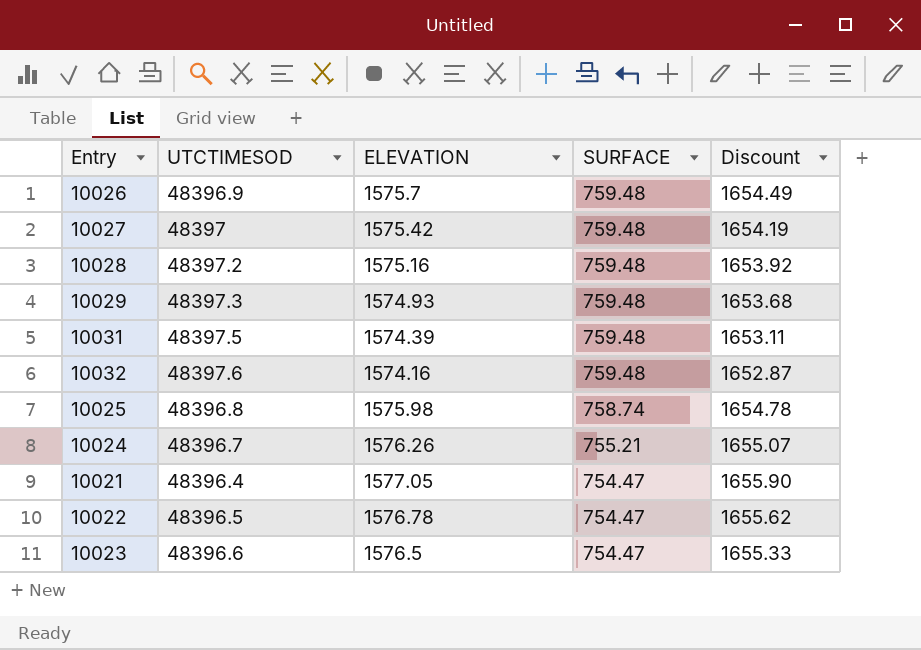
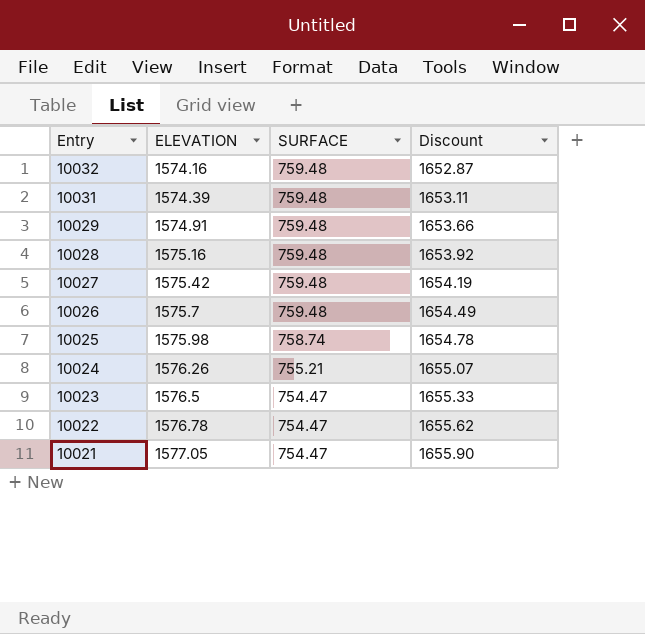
row order: SURFACE descending -> Entry descending
column UTCTIMESOD | position: 2 -> none
10029 | ELEVATION: 1574.93 -> 1574.91
10029 | Discount: 1653.68 -> 1653.66

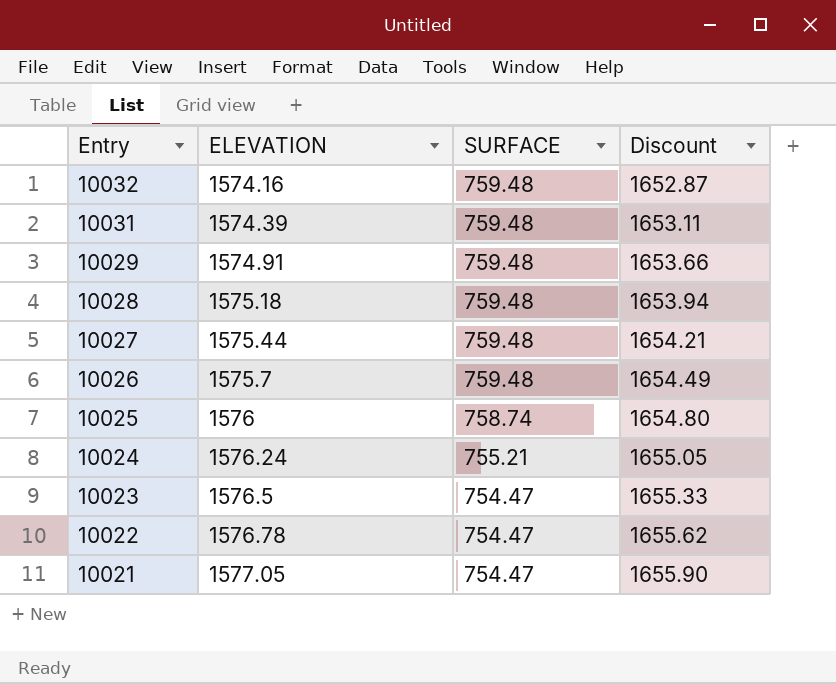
10028 | ELEVATION: 1575.16 -> 1575.18
10028 | Discount: 1653.92 -> 1653.94
10027 | ELEVATION: 1575.42 -> 1575.44
10027 | Discount: 1654.19 -> 1654.21
10025 | ELEVATION: 1575.98 -> 1576
10025 | Discount: 1654.78 -> 1654.80
10024 | ELEVATION: 1576.26 -> 1576.24
10024 | Discount: 1655.07 -> 1655.05

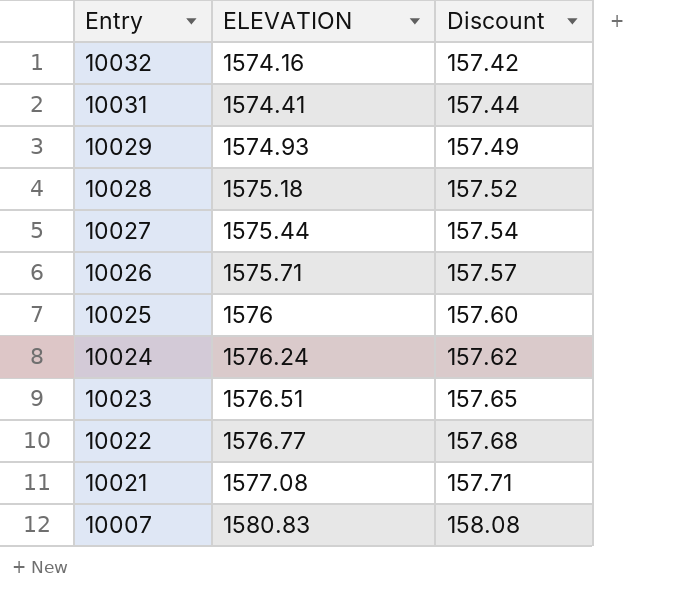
column SURFACE | position: 3 -> none
column Discount | formula: [ELEVATION] * 1.05 -> [ELEVATION] * 0.1
10031 | ELEVATION: 1574.39 -> 1574.41
10029 | ELEVATION: 1574.91 -> 1574.93
10026 | ELEVATION: 1575.7 -> 1575.71
10023 | ELEVATION: 1576.5 -> 1576.51
10022 | ELEVATION: 1576.78 -> 1576.77
10021 | ELEVATION: 1577.05 -> 1577.08
row 10007: none -> 1580.83 | 158.08

